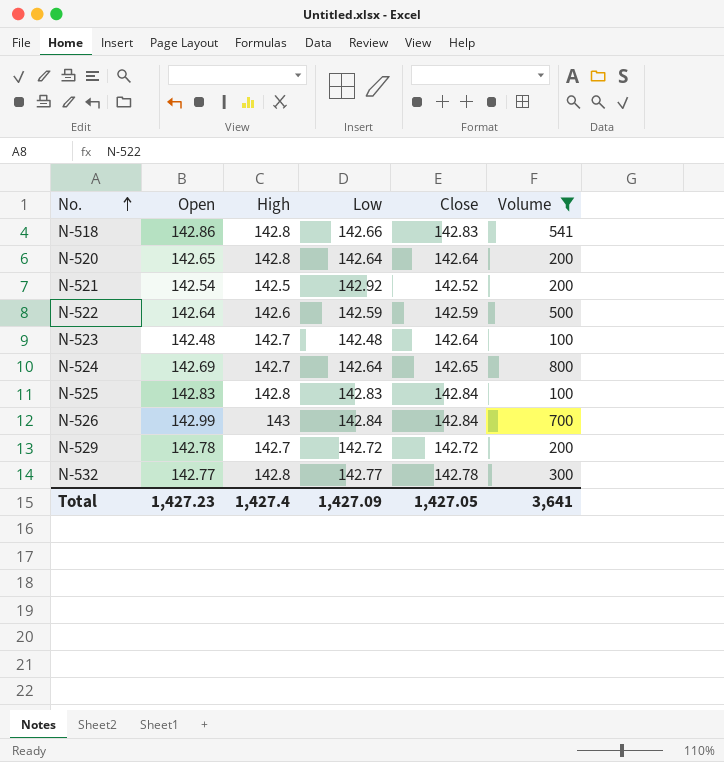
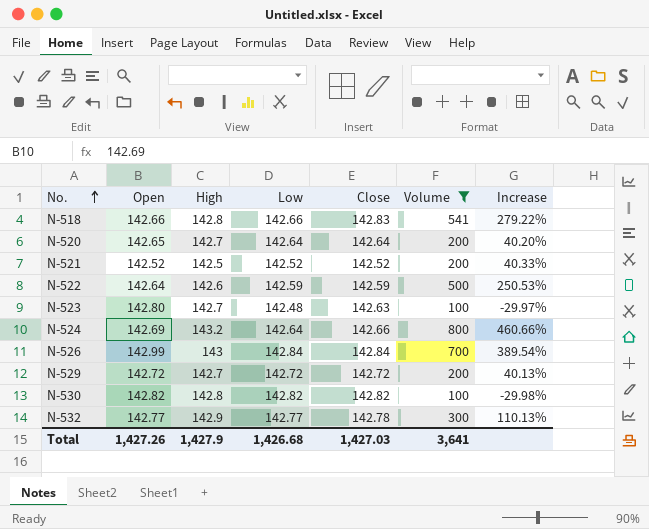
column Increase | formula: none -> ([Volume] - [Open]) / [Open]
row N-525: 142.83 | 142.8 | 142.83 | 142.84 | 100 -> none
N-518 | Open: 142.86 -> 142.66
N-520 | High: 142.8 -> 142.7
N-521 | Open: 142.54 -> 142.52
N-521 | Low: 142.92 -> 142.52
N-523 | Open: 142.48 -> 142.80
N-523 | Close: 142.64 -> 142.63
N-524 | High: 142.7 -> 143.2
N-524 | Close: 142.65 -> 142.66
N-529 | Open: 142.78 -> 142.72
row N-530: none -> 142.82 | 142.8 | 142.82 | 142.82 | 100 | -29.98%
N-532 | High: 142.8 -> 142.9
Total | Open: 1,427.23 -> 1,427.26
Total | High: 1,427.4 -> 1,427.9
Total | Low: 1,427.09 -> 1,426.68
Total | Close: 1,427.05 -> 1,427.03

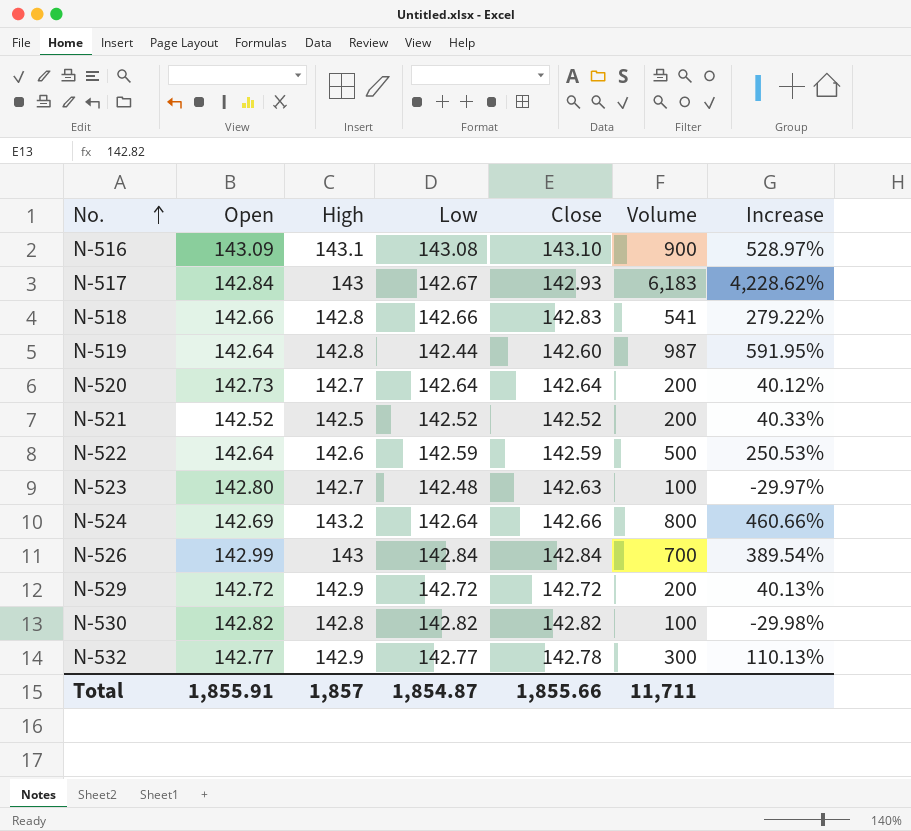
filter: Volume <= 800 -> none
N-520 | Open: 142.65 -> 142.73
N-520 | Increase: 40.20% -> 40.12%
N-529 | High: 142.7 -> 142.9
Total | Open: 1,427.26 -> 1,855.91
Total | High: 1,427.9 -> 1,857
Total | Low: 1,426.68 -> 1,854.87
Total | Close: 1,427.03 -> 1,855.66
Total | Volume: 3,641 -> 11,711

